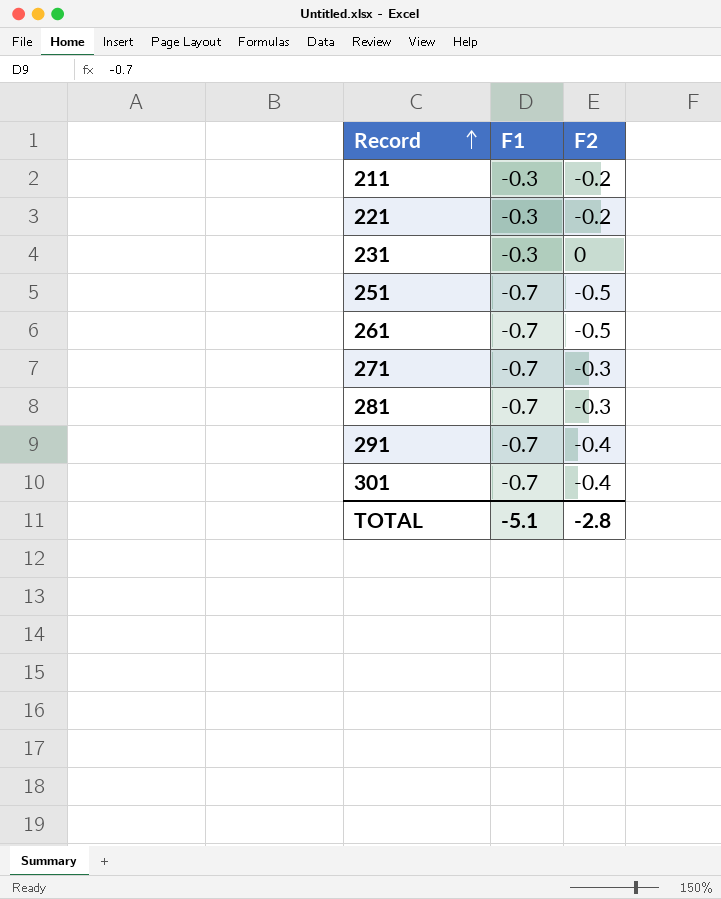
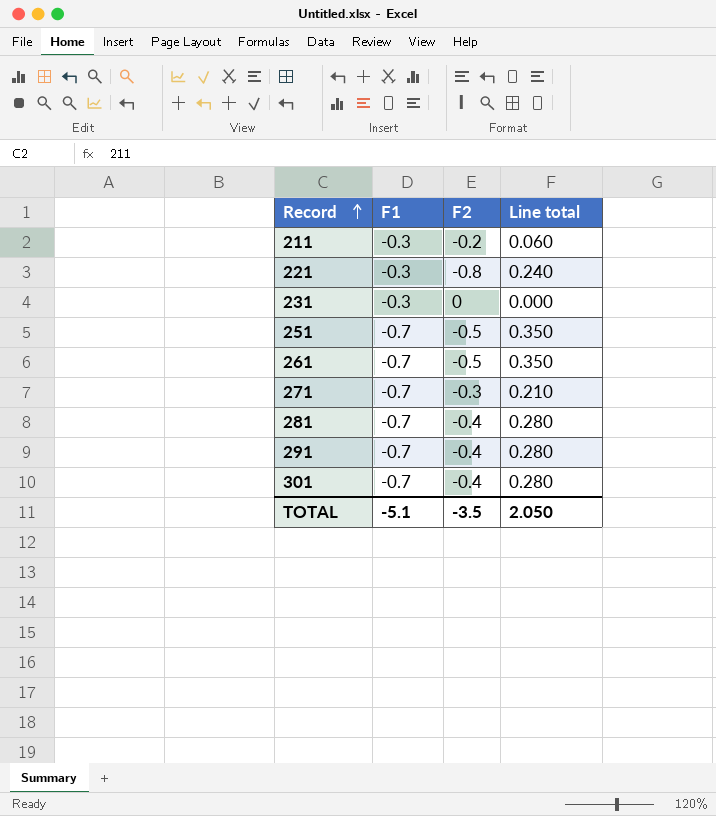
column Line total | formula: none -> [F1] * [F2]
221 | F2: -0.2 -> -0.8
281 | F2: -0.3 -> -0.4
TOTAL | F2: -2.8 -> -3.5

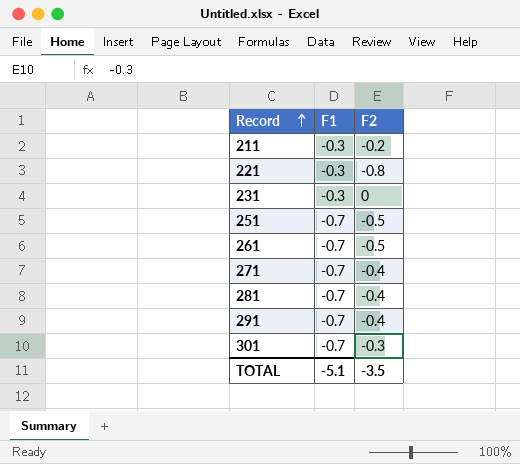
column Line total | formula: [F1] * [F2] -> none
271 | F2: -0.3 -> -0.4
301 | F2: -0.4 -> -0.3

